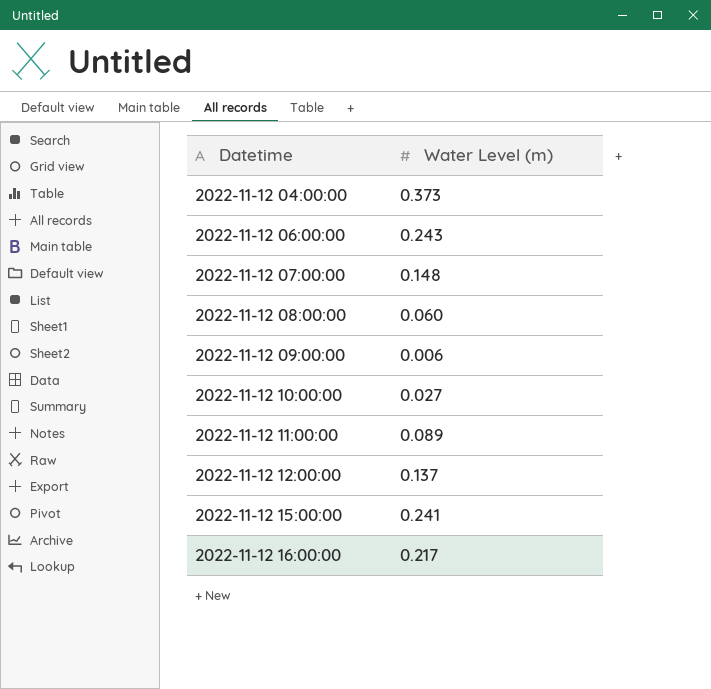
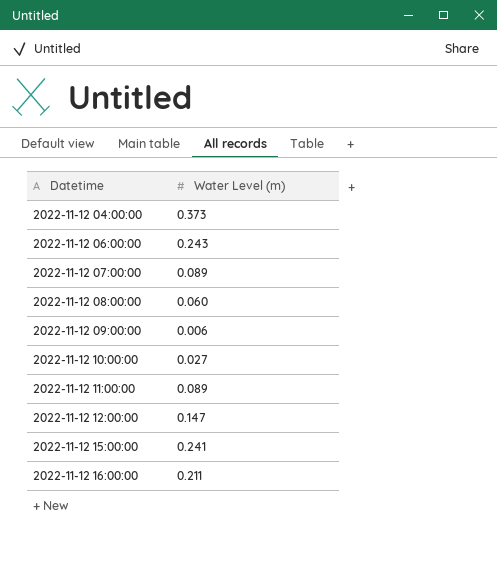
2022-11-12 07:00:00 | Water Level (m): 0.148 -> 0.089
2022-11-12 12:00:00 | Water Level (m): 0.137 -> 0.147
2022-11-12 16:00:00 | Water Level (m): 0.217 -> 0.211

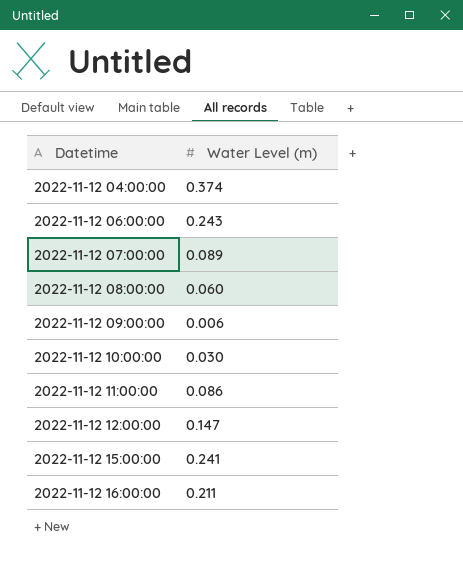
2022-11-12 04:00:00 | Water Level (m): 0.373 -> 0.374
2022-11-12 10:00:00 | Water Level (m): 0.027 -> 0.030
2022-11-12 11:00:00 | Water Level (m): 0.089 -> 0.086

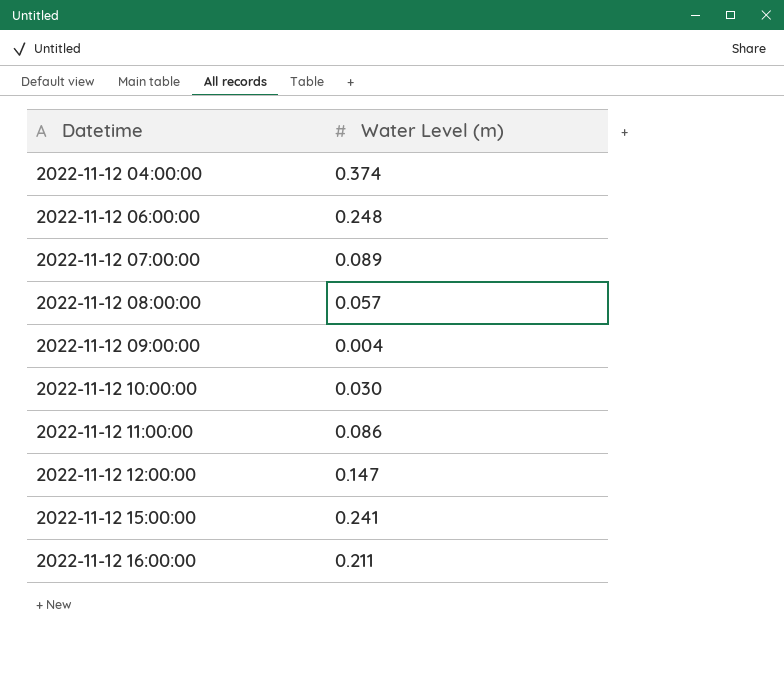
2022-11-12 06:00:00 | Water Level (m): 0.243 -> 0.248
2022-11-12 08:00:00 | Water Level (m): 0.060 -> 0.057
2022-11-12 09:00:00 | Water Level (m): 0.006 -> 0.004

